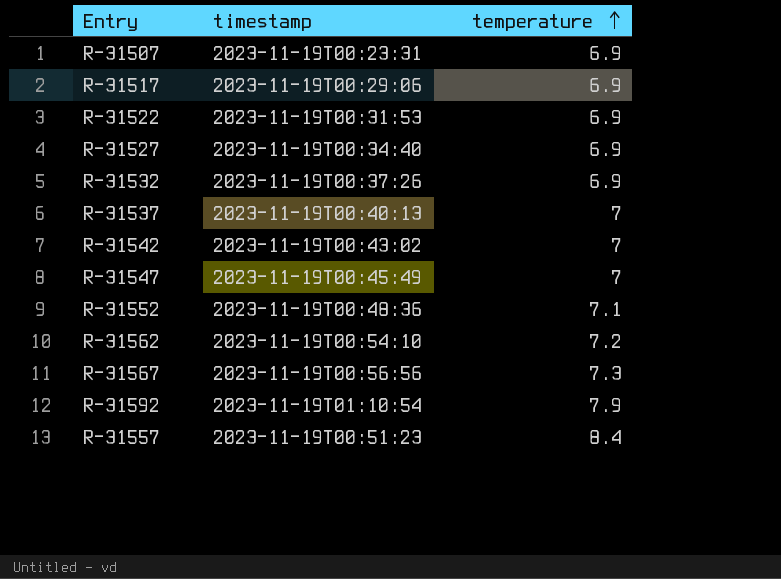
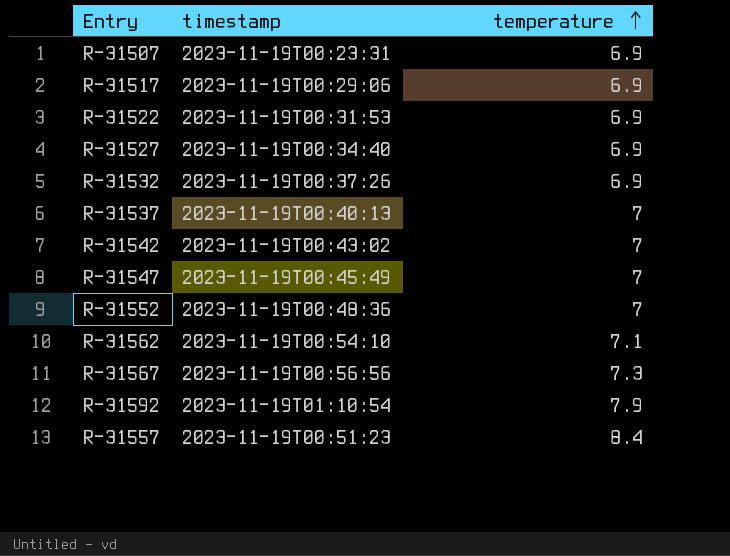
R-31552 | temperature: 7.1 -> 7
R-31562 | temperature: 7.2 -> 7.1

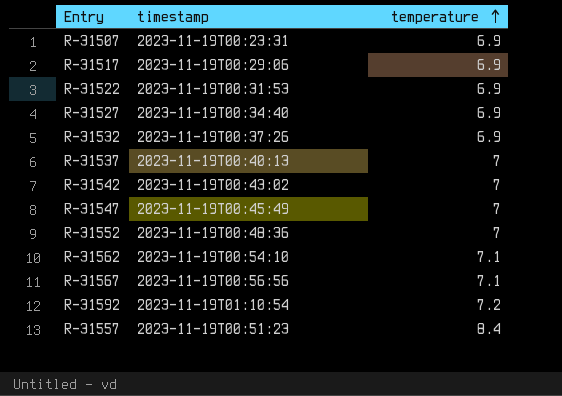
R-31567 | temperature: 7.3 -> 7.1
R-31592 | temperature: 7.9 -> 7.2

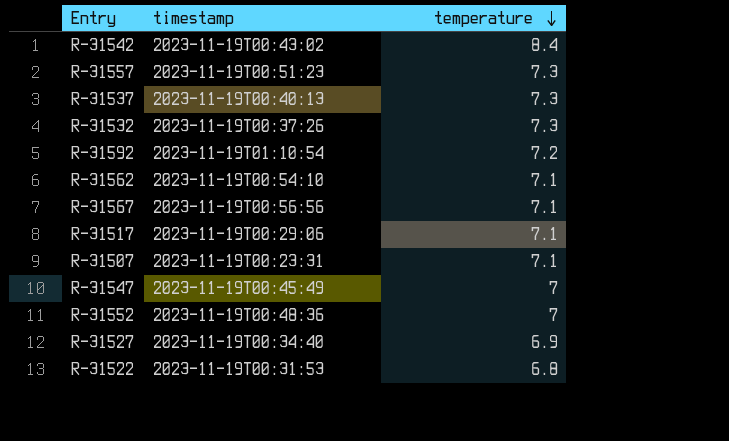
row order: temperature ascending -> temperature descending
R-31542 | temperature: 7 -> 8.4
R-31557 | temperature: 8.4 -> 7.3
R-31537 | temperature: 7 -> 7.3
R-31532 | temperature: 6.9 -> 7.3
R-31517 | temperature: 6.9 -> 7.1
R-31507 | temperature: 6.9 -> 7.1
R-31522 | temperature: 6.9 -> 6.8

